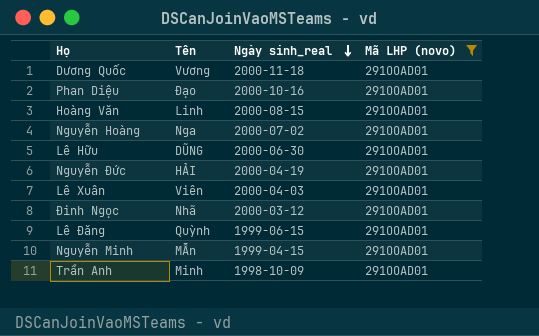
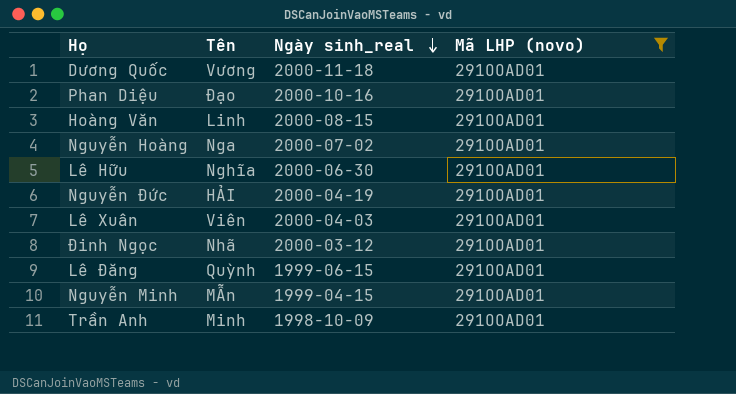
Lê Hữu | Tên: DŨNG -> Nghĩa

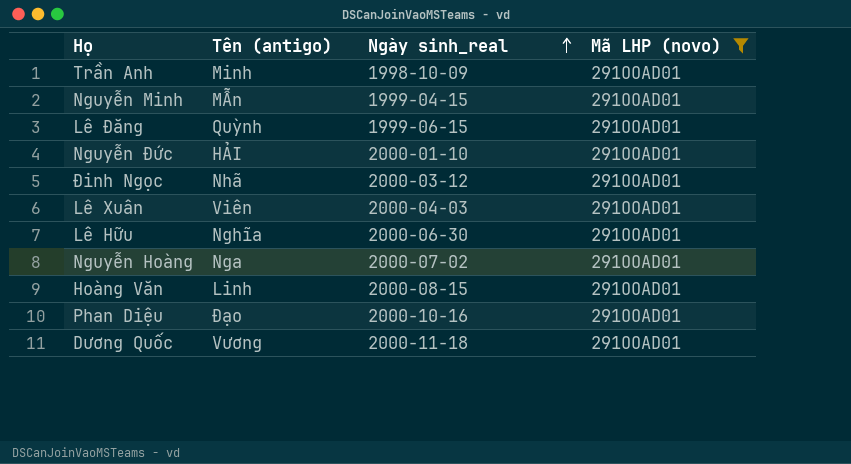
row order: Ngày sinh_real descending -> Ngày sinh_real ascending
column name: Tên -> Tên (antigo)
Nguyễn Đức | Ngày sinh_real: 2000-04-19 -> 2000-01-10

